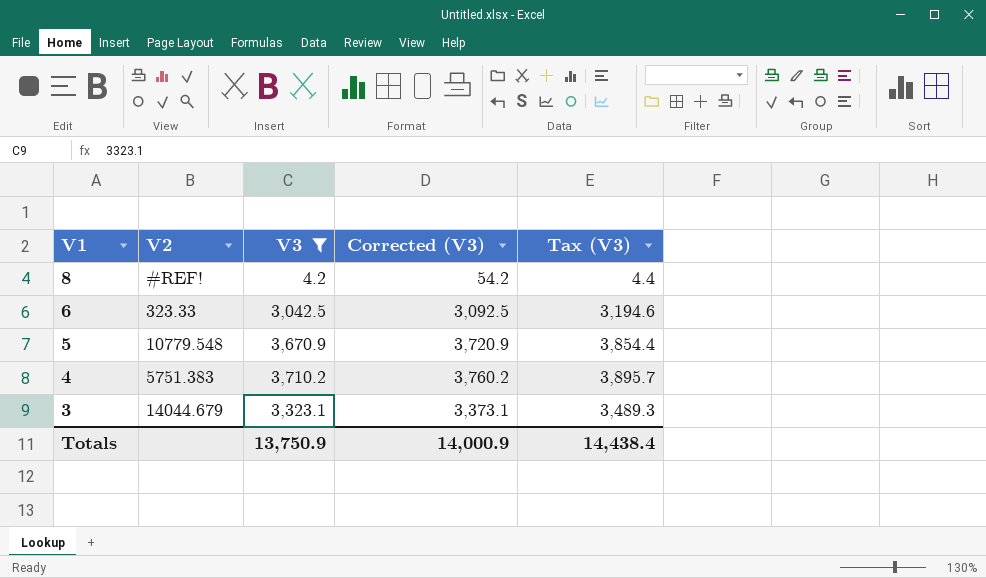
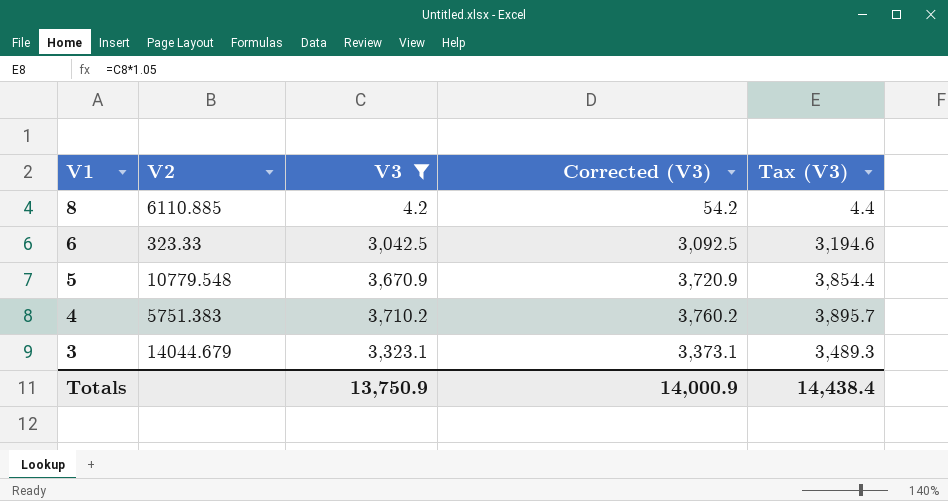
8 | V2: #REF! -> 6110.885

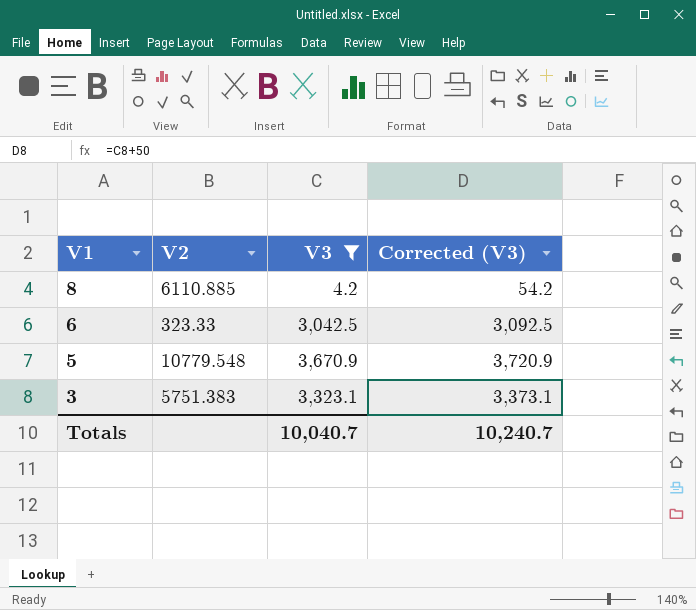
column Tax (V3) | formula: [V3] * 1.05 -> none
row 4: 5751.383 | 3,710.2 | 3,760.2 | 3,895.7 -> none
3 | V2: 14044.679 -> 5751.383
Totals | V3: 13,750.9 -> 10,040.7
Totals | Corrected (V3): 14,000.9 -> 10,240.7

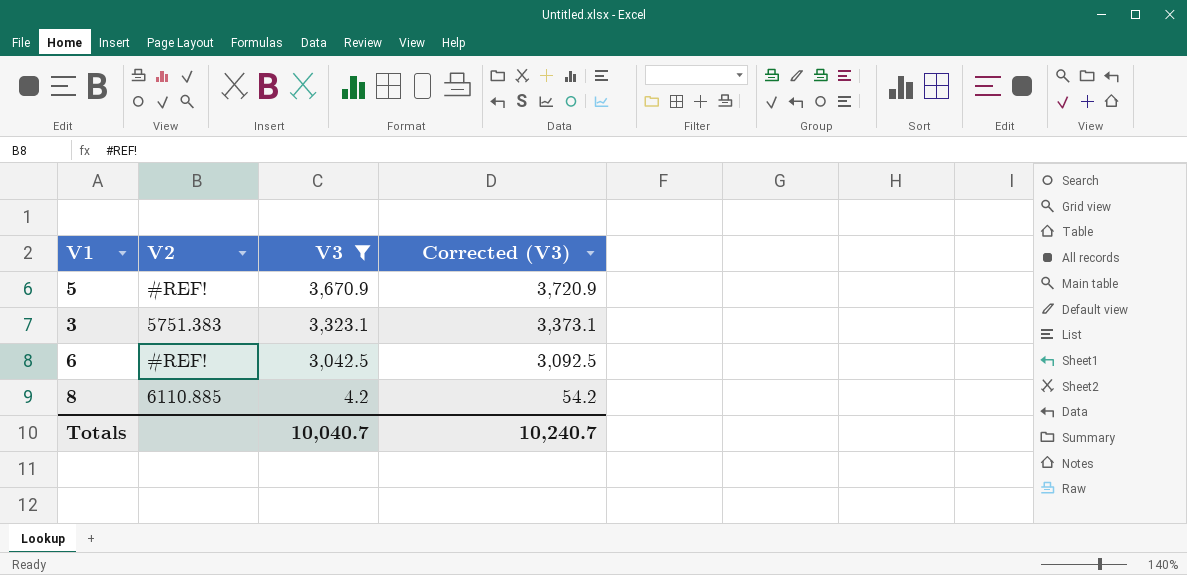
row order: V1 descending -> V3 descending
5 | V2: 10779.548 -> #REF!
6 | V2: 323.33 -> #REF!

